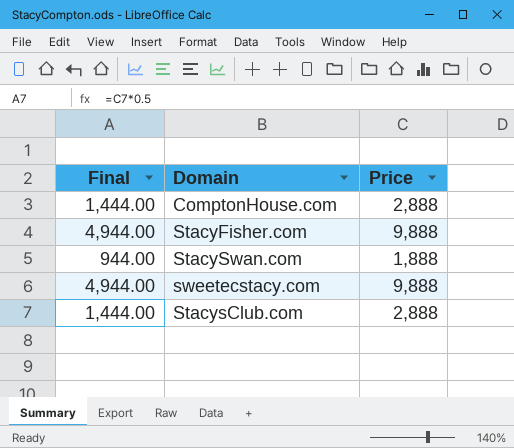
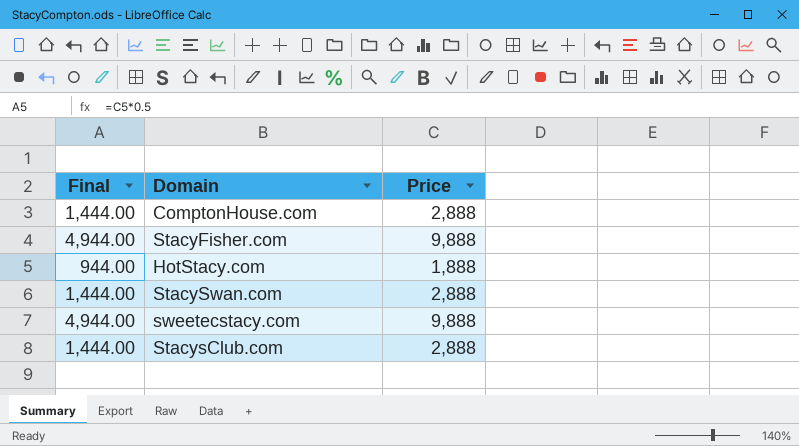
row HotStacy.com: none -> 944.00 | 1,888
StacySwan.com | Final: 944.00 -> 1,444.00
StacySwan.com | Price: 1,888 -> 2,888

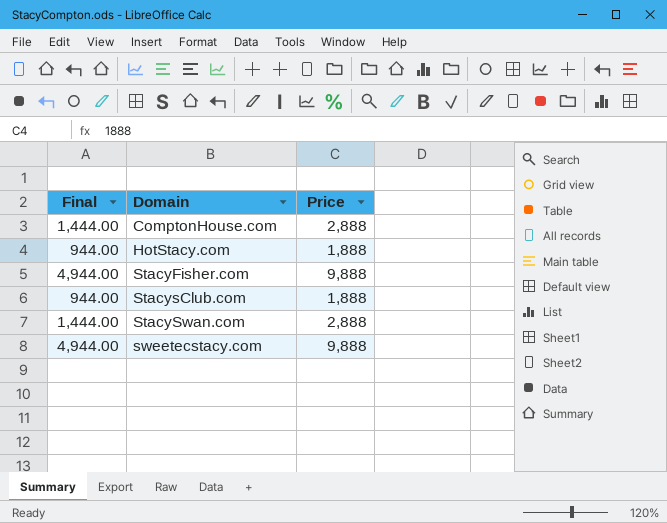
row order: none -> Domain ascending
StacysClub.com | Final: 1,444.00 -> 944.00
StacysClub.com | Price: 2,888 -> 1,888

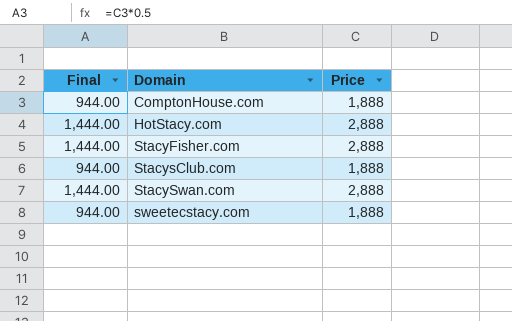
ComptonHouse.com | Final: 1,444.00 -> 944.00
ComptonHouse.com | Price: 2,888 -> 1,888
HotStacy.com | Final: 944.00 -> 1,444.00
HotStacy.com | Price: 1,888 -> 2,888
StacyFisher.com | Final: 4,944.00 -> 1,444.00
StacyFisher.com | Price: 9,888 -> 2,888
sweetecstacy.com | Final: 4,944.00 -> 944.00
sweetecstacy.com | Price: 9,888 -> 1,888

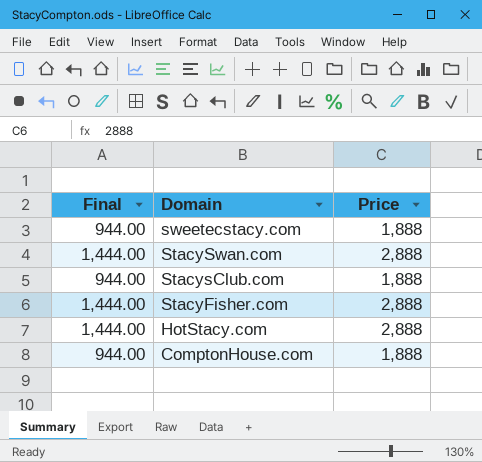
row order: Domain ascending -> Domain descending

